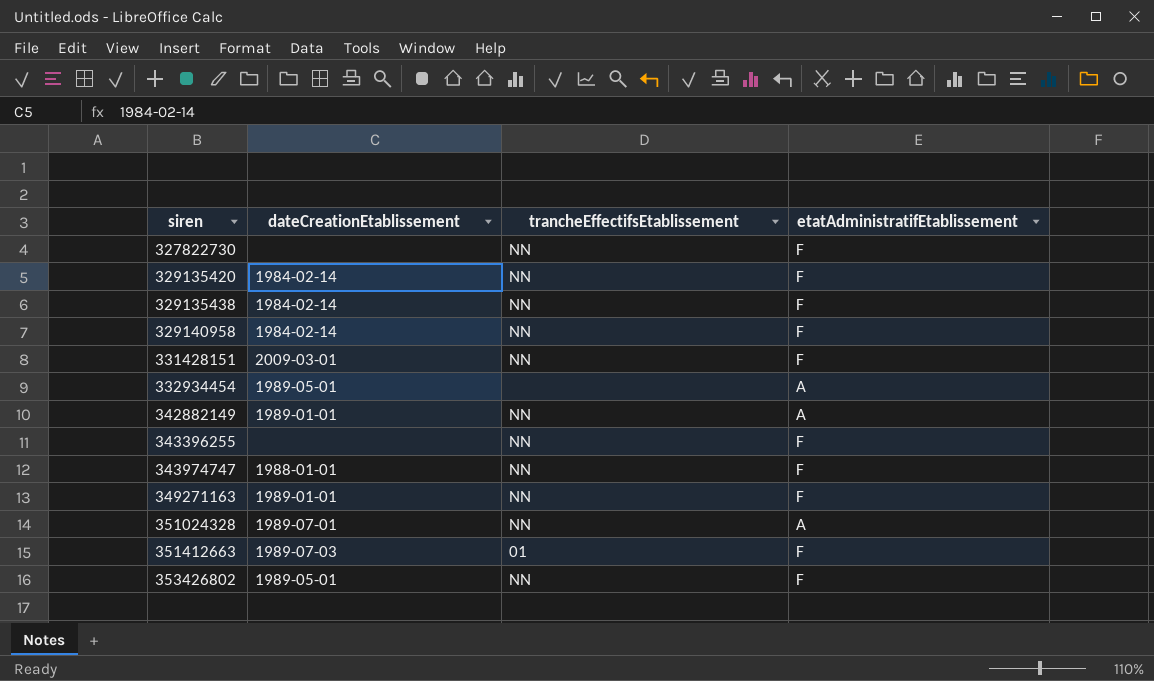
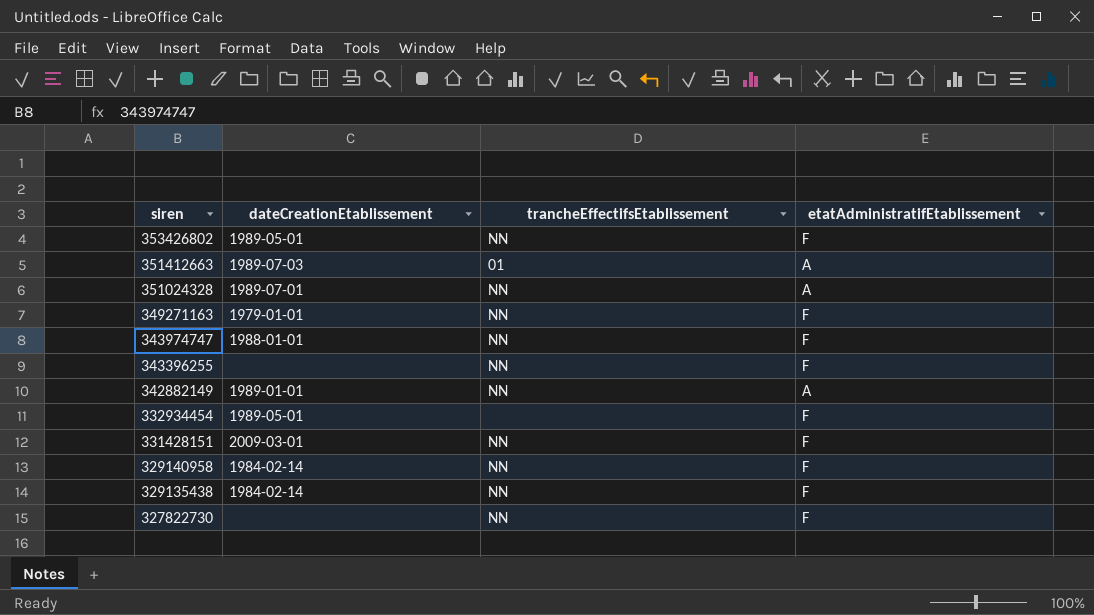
row order: siren ascending -> siren descending
row 329135420: 1984-02-14 | NN | F -> none
351412663 | etatAdministratifEtablissement: F -> A
349271163 | dateCreationEtablissement: 1989-01-01 -> 1979-01-01
332934454 | etatAdministratifEtablissement: A -> F

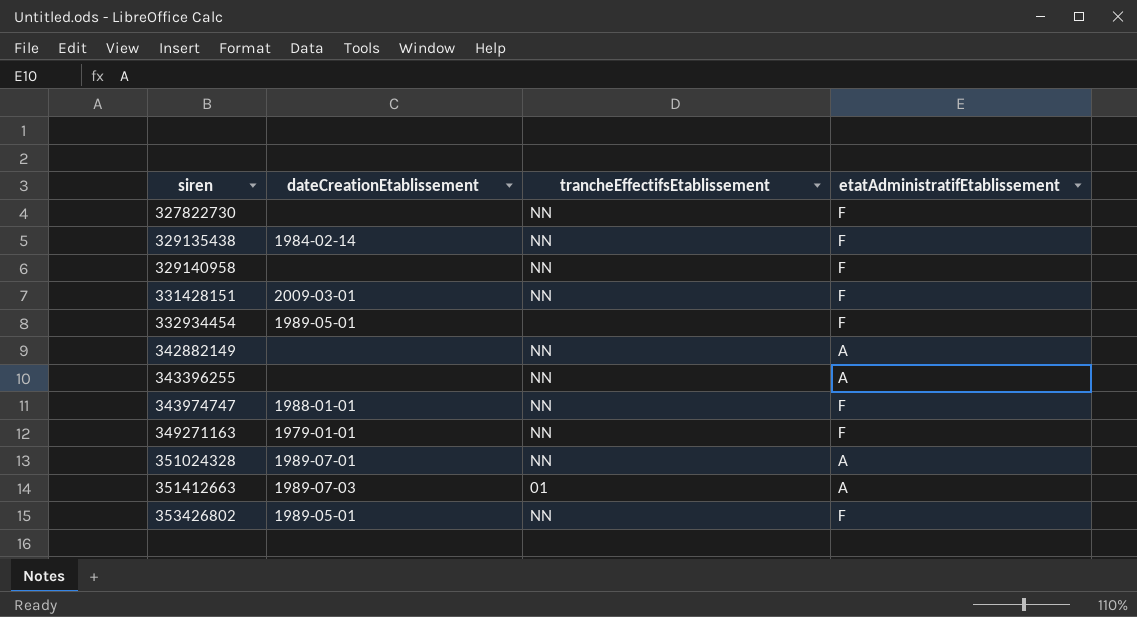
row order: siren descending -> siren ascending
329140958 | dateCreationEtablissement: 1984-02-14 -> none
342882149 | dateCreationEtablissement: 1989-01-01 -> none
343396255 | etatAdministratifEtablissement: F -> A

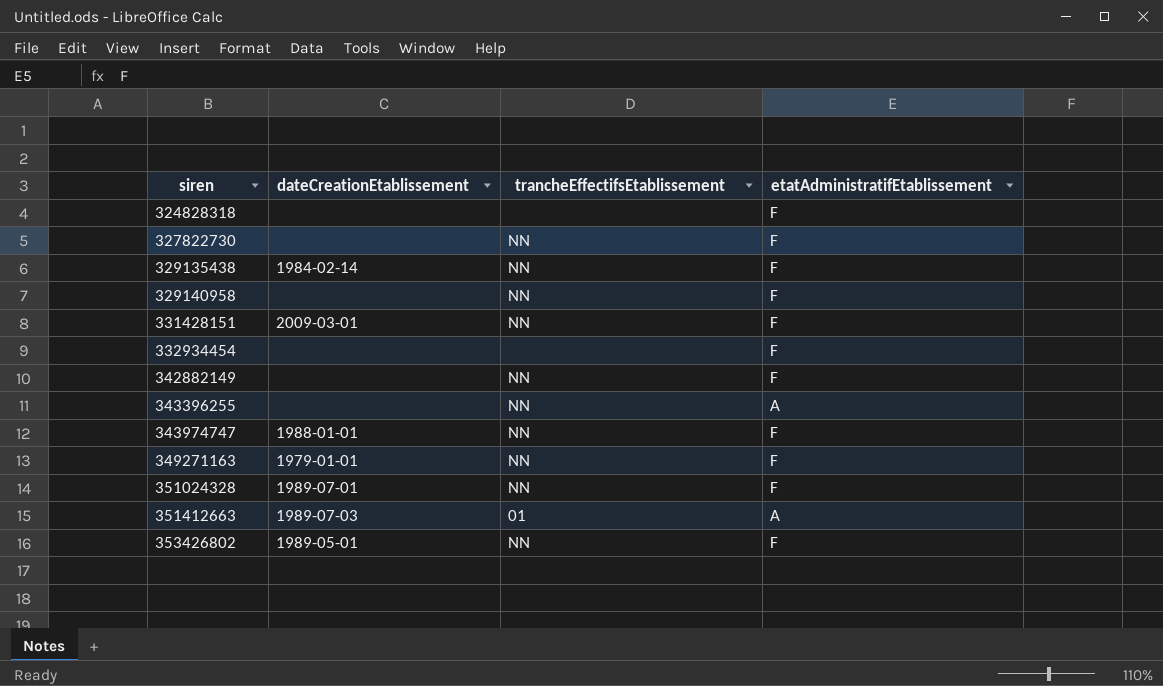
row 324828318: none -> none | none | F
332934454 | dateCreationEtablissement: 1989-05-01 -> none
342882149 | etatAdministratifEtablissement: A -> F
351024328 | etatAdministratifEtablissement: A -> F

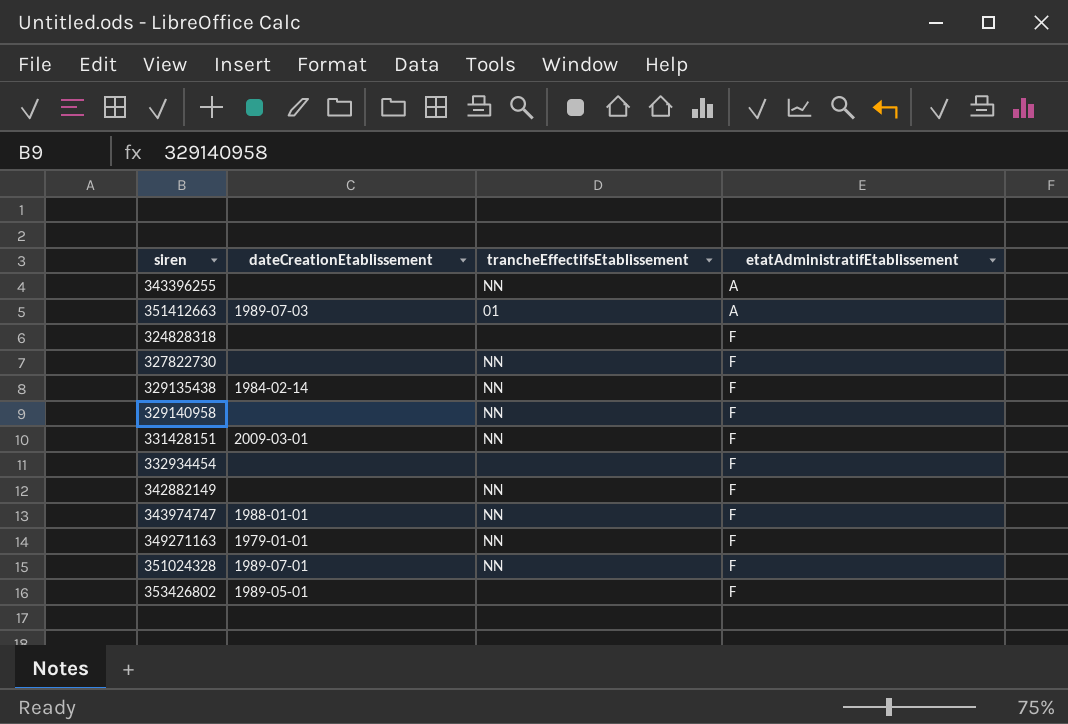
row order: siren ascending -> etatAdministratifEtablissement ascending
353426802 | trancheEffectifsEtablissement: NN -> none

